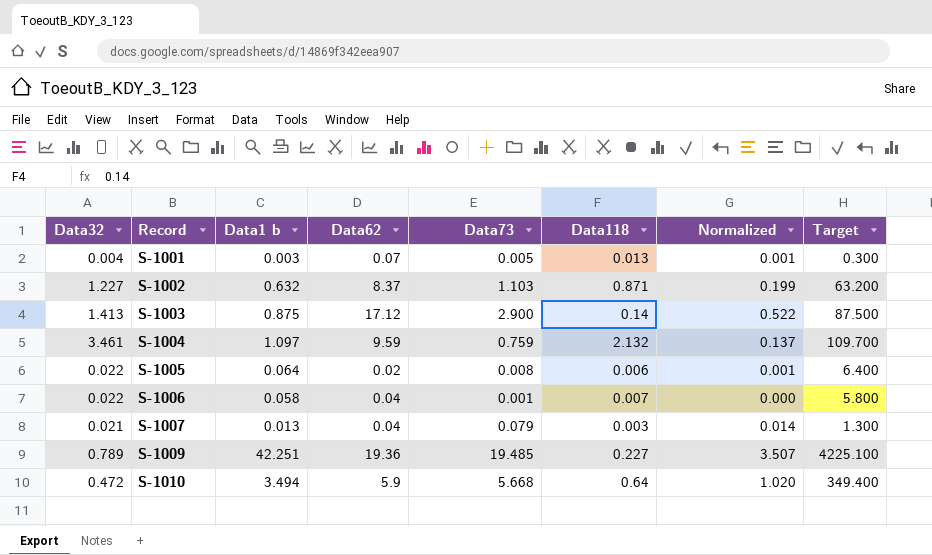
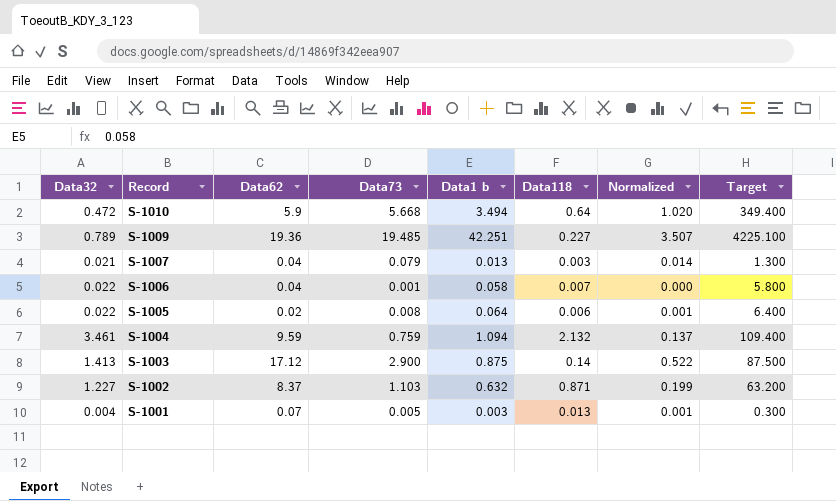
row order: Record ascending -> Record descending
column Data1 b | position: 3 -> 5
S-1004 | Data1 b: 1.097 -> 1.094
S-1004 | Target: 109.700 -> 109.400

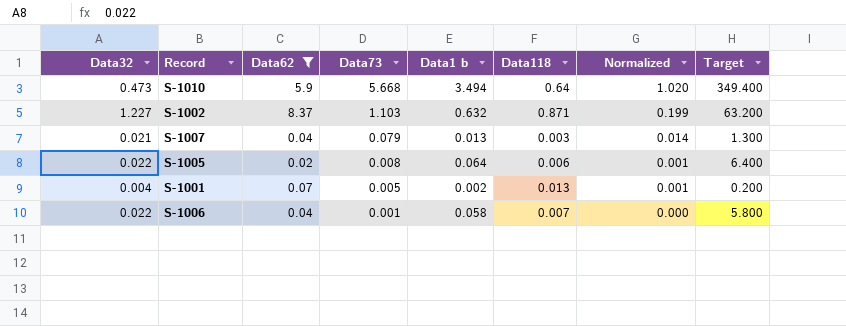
filter: none -> Data62 <= 8.37
row order: Record descending -> Data73 descending
S-1010 | Data32: 0.472 -> 0.473
S-1001 | Data1 b: 0.003 -> 0.002
S-1001 | Target: 0.300 -> 0.200

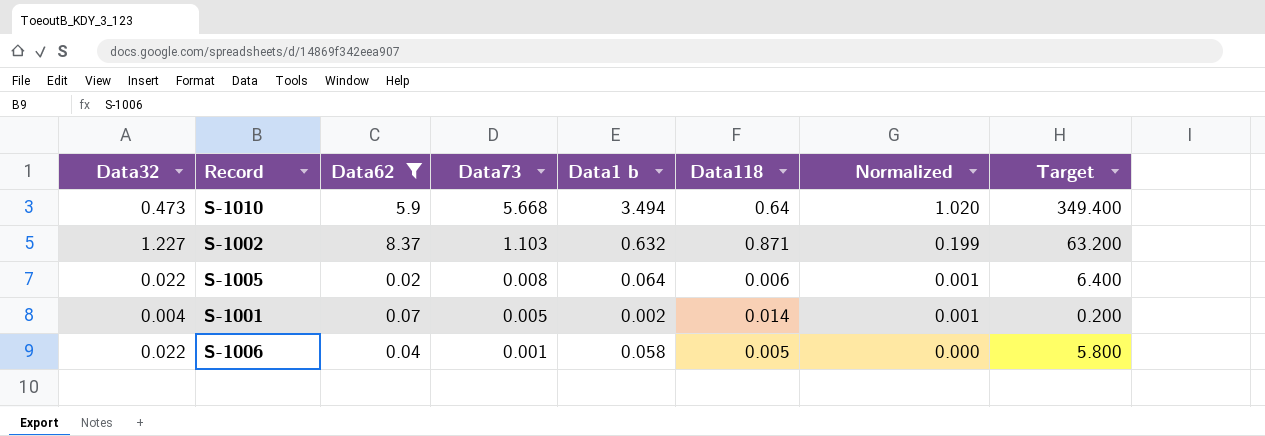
row S-1007: 0.021 | 0.04 | 0.079 | 0.013 | 0.003 | 0.014 | 1.300 -> none
S-1001 | Data118: 0.013 -> 0.014
S-1006 | Data118: 0.007 -> 0.005

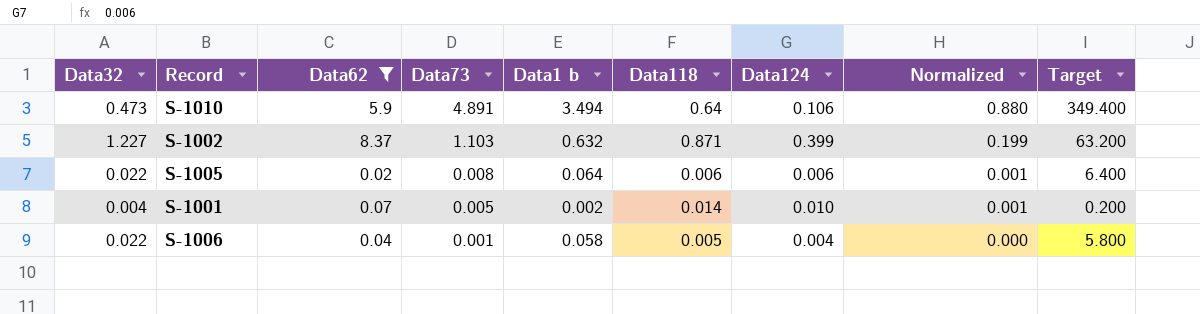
column Data124 | position: none -> 7
S-1010 | Data73: 5.668 -> 4.891
S-1010 | Normalized: 1.020 -> 0.880

